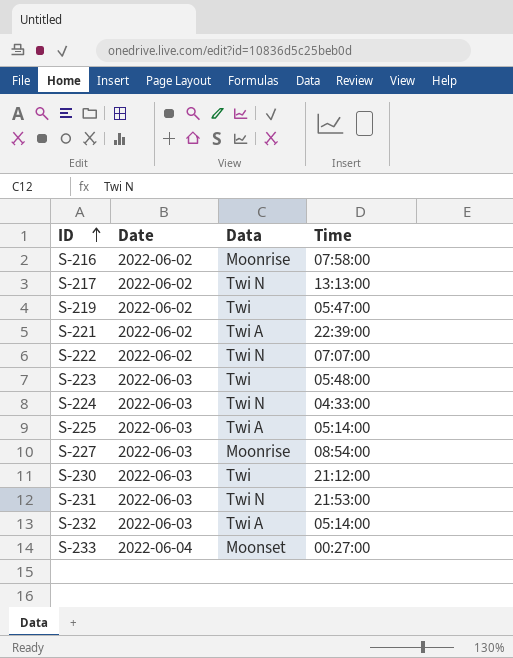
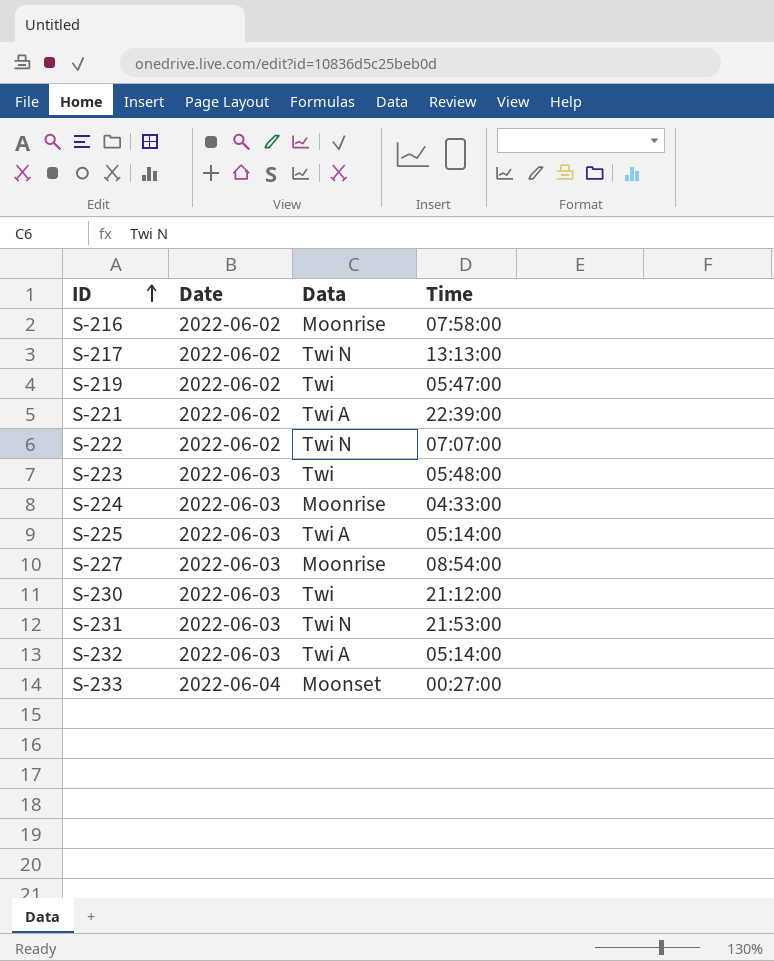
S-224 | Data: Twi N -> Moonrise

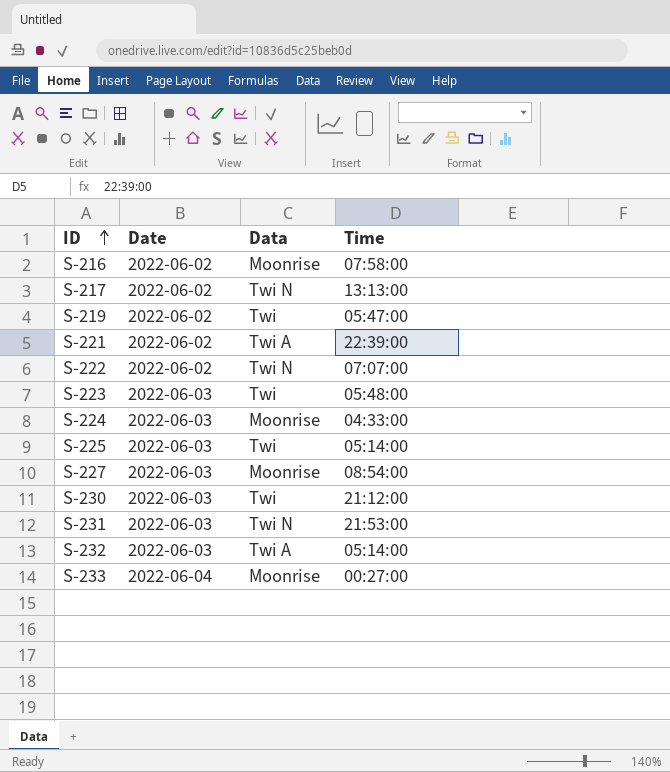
S-225 | Data: Twi A -> Twi
S-233 | Data: Moonset -> Moonrise

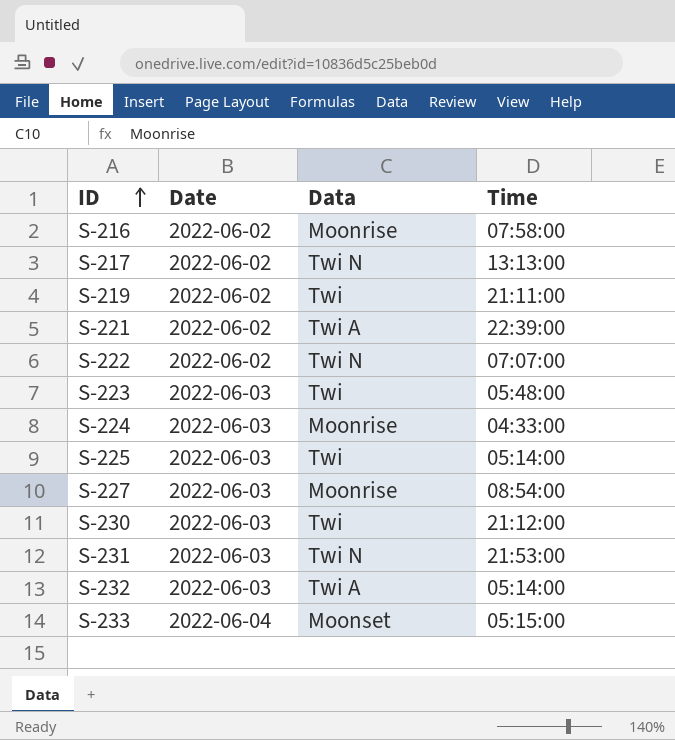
S-219 | Time: 05:47:00 -> 21:11:00
S-233 | Data: Moonrise -> Moonset
S-233 | Time: 00:27:00 -> 05:15:00

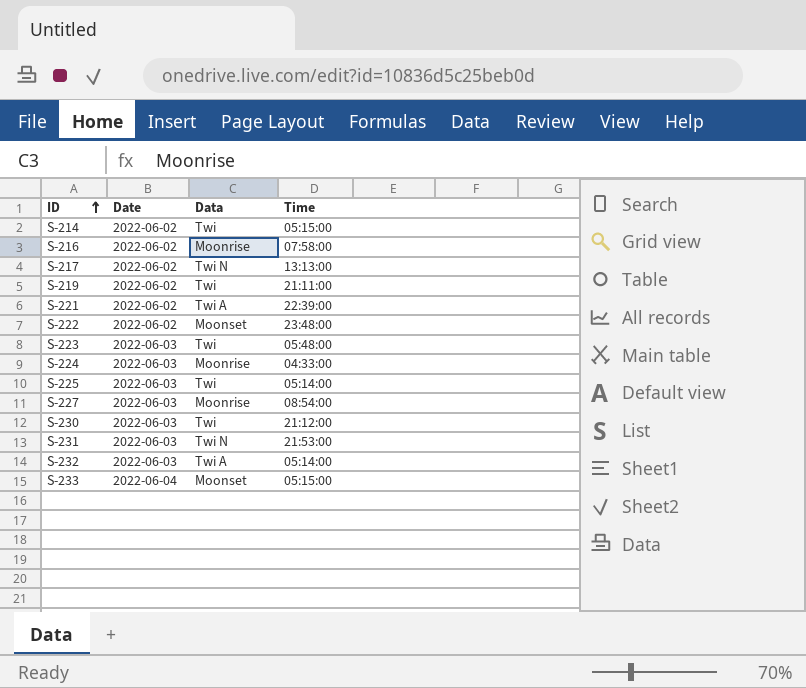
row S-214: none -> 2022-06-02 | Twi | 05:15:00
S-222 | Data: Twi N -> Moonset
S-222 | Time: 07:07:00 -> 23:48:00

